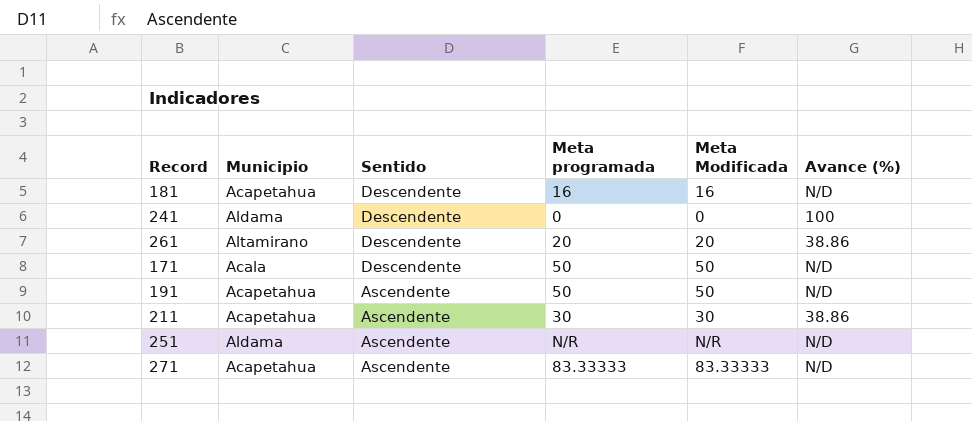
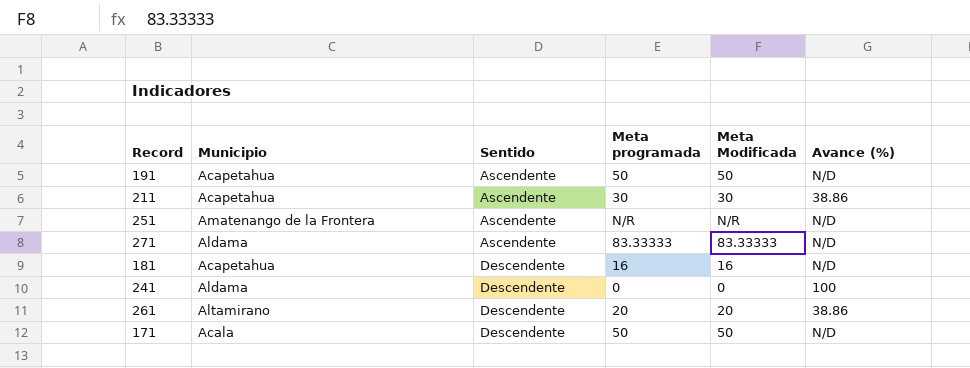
row order: Sentido descending -> Sentido ascending
251 | Municipio: Aldama -> Amatenango de la Frontera
271 | Municipio: Acapetahua -> Aldama

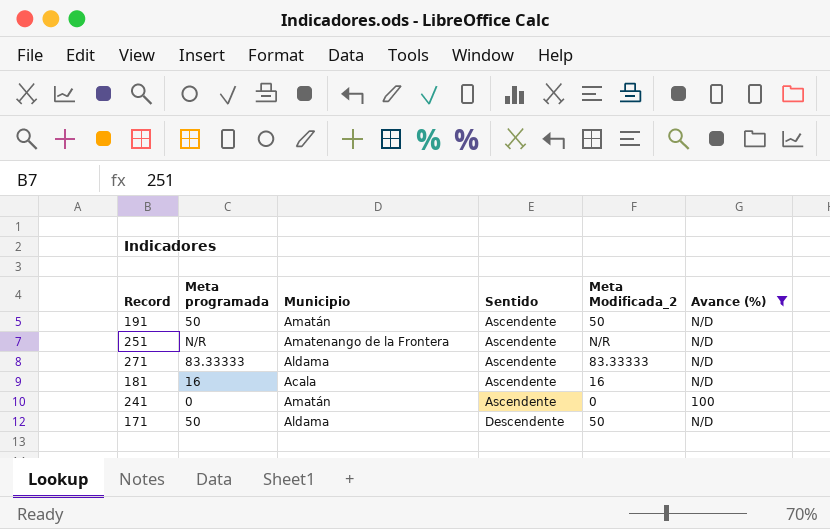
filter: none -> Avance (%) != 38.86
column Meta programada | position: 4 -> 2
column name: Meta Modificada -> Meta Modificada_2
191 | Municipio: Acapetahua -> Amatán
181 | Municipio: Acapetahua -> Acala
181 | Sentido: Descendente -> Ascendente
241 | Municipio: Aldama -> Amatán
241 | Sentido: Descendente -> Ascendente
171 | Municipio: Acala -> Aldama

